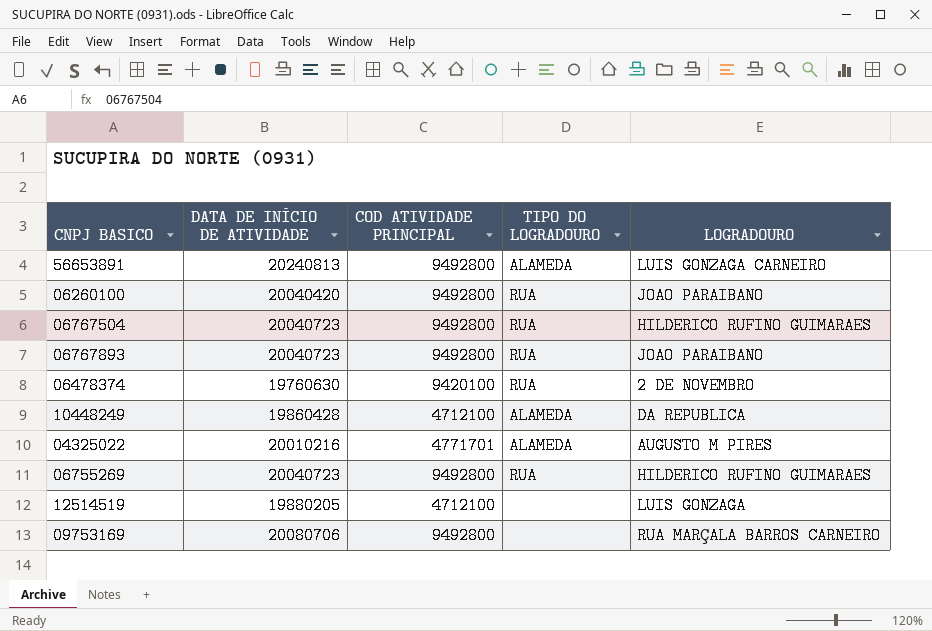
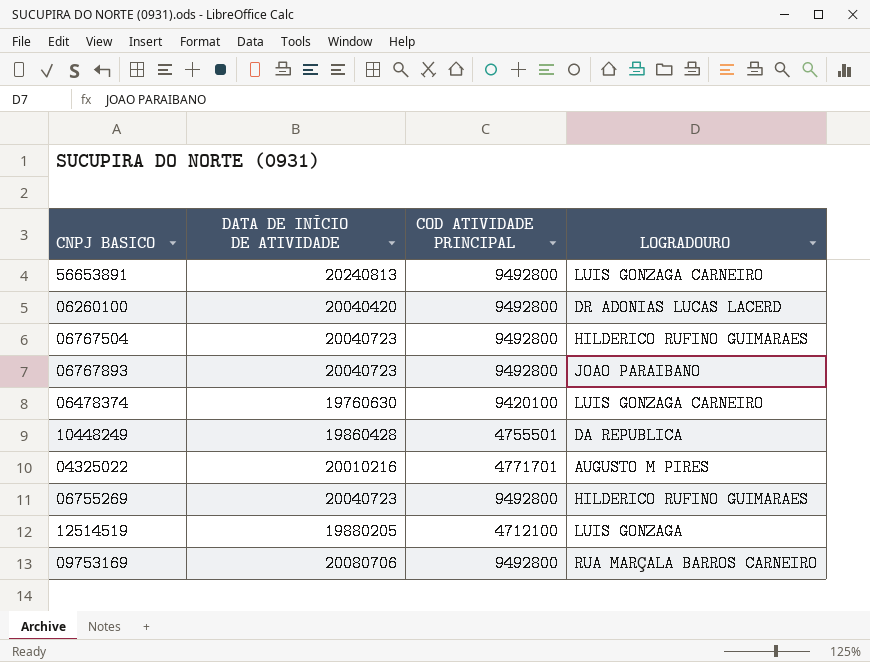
column TIPO DO LOGRADOURO | position: 4 -> none
06260100 | LOGRADOURO: JOAO PARAIBANO -> DR ADONIAS LUCAS LACERD
06478374 | LOGRADOURO: 2 DE NOVEMBRO -> LUIS GONZAGA CARNEIRO
10448249 | COD ATIVIDADE PRINCIPAL: 4712100 -> 4755501

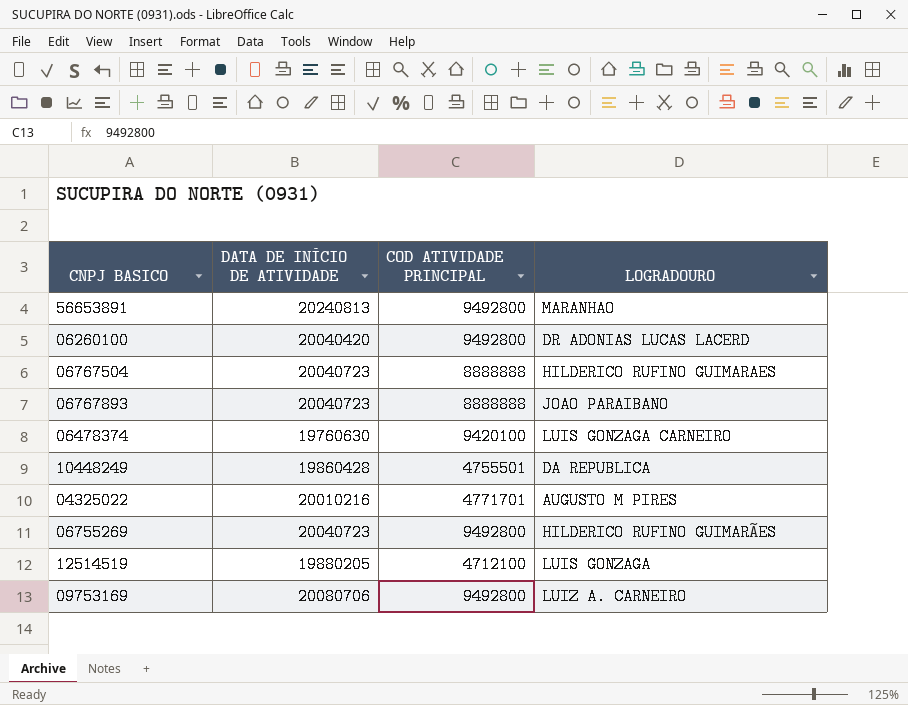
56653891 | LOGRADOURO: LUIS GONZAGA CARNEIRO -> MARANHAO
06767504 | COD ATIVIDADE PRINCIPAL: 9492800 -> 8888888
06767893 | COD ATIVIDADE PRINCIPAL: 9492800 -> 8888888
06755269 | LOGRADOURO: HILDERICO RUFINO GUIMARAES -> HILDERICO RUFINO GUIMARÃES
09753169 | LOGRADOURO: RUA MARÇALA BARROS CARNEIRO -> LUIZ A. CARNEIRO

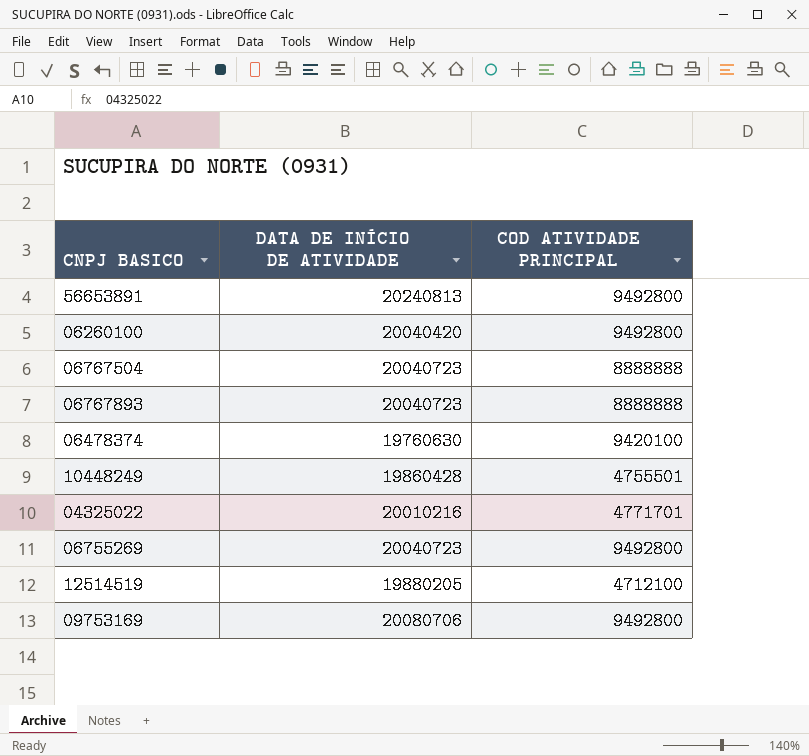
column LOGRADOURO | position: 4 -> none

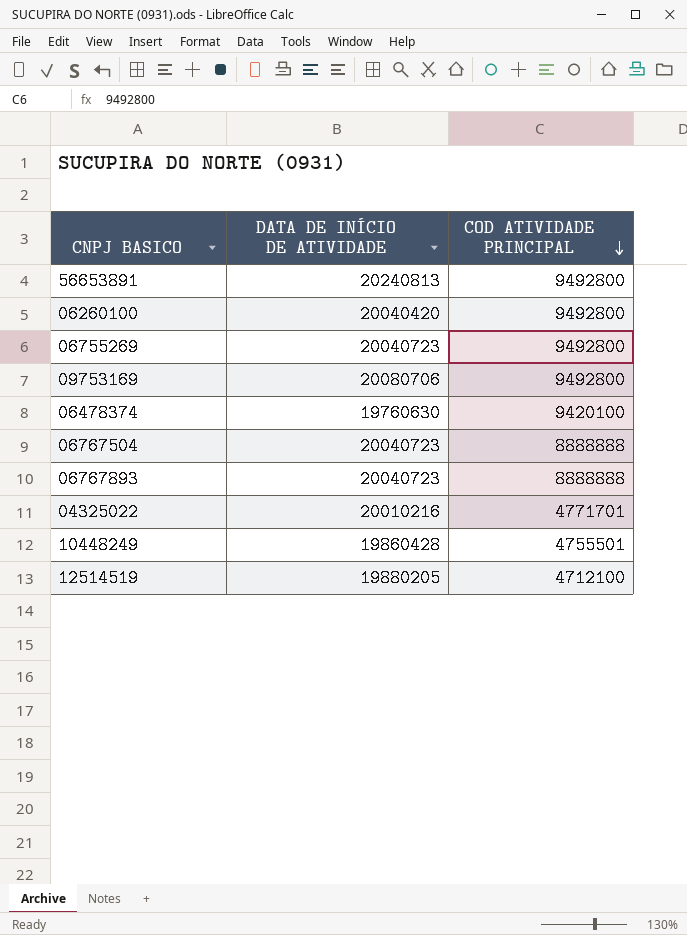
row order: none -> COD ATIVIDADE PRINCIPAL descending

